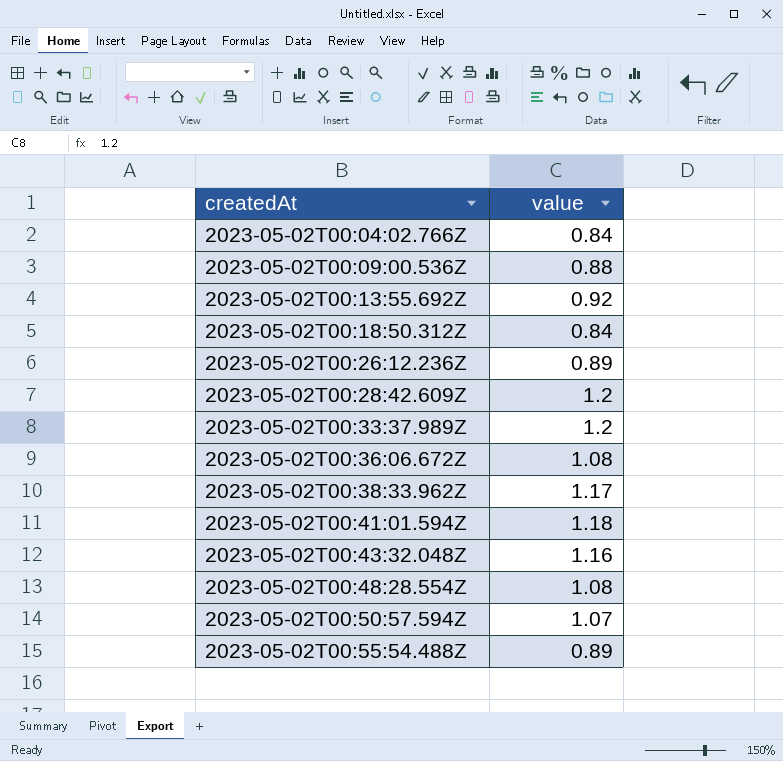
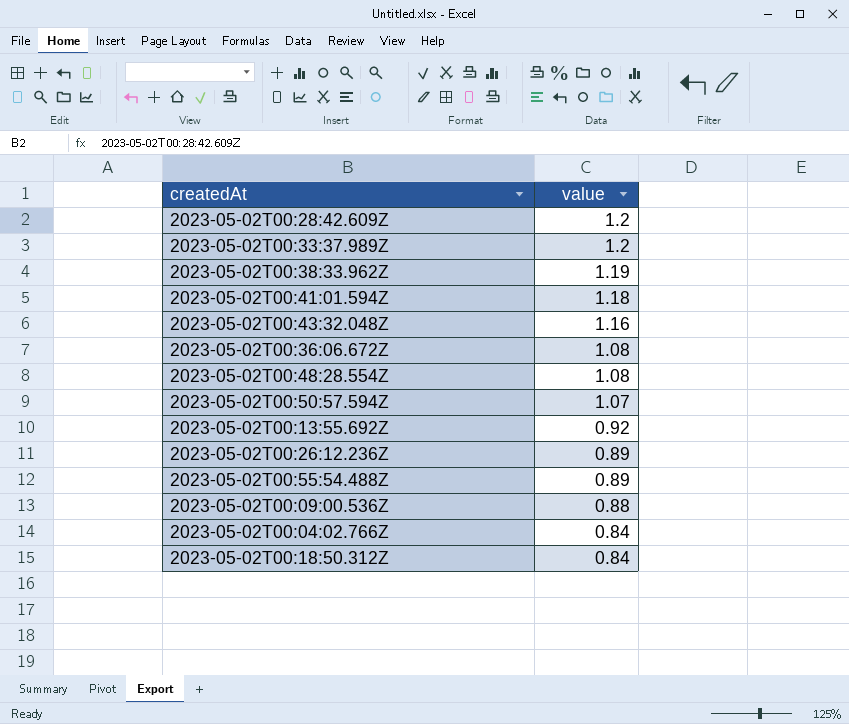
row order: createdAt ascending -> value descending
2023-05-02T00:38:33.962Z | value: 1.17 -> 1.19

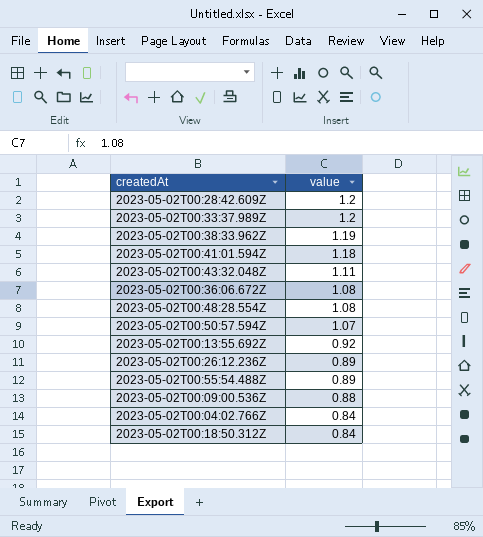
2023-05-02T00:43:32.048Z | value: 1.16 -> 1.11

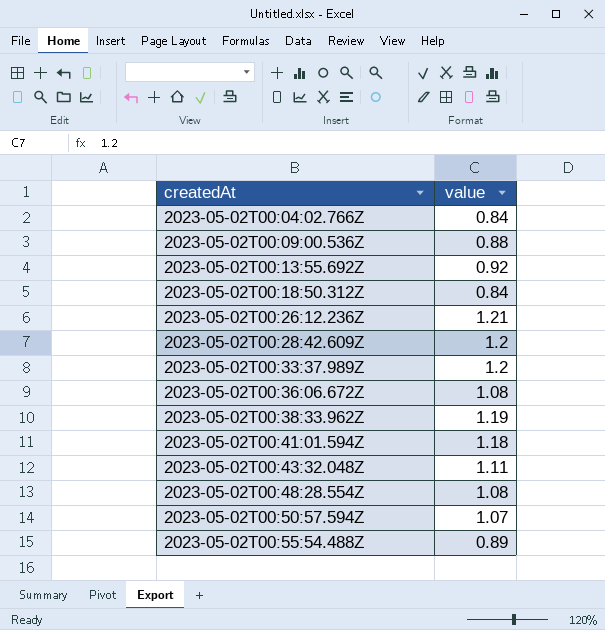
row order: value descending -> createdAt ascending
2023-05-02T00:26:12.236Z | value: 0.89 -> 1.21

